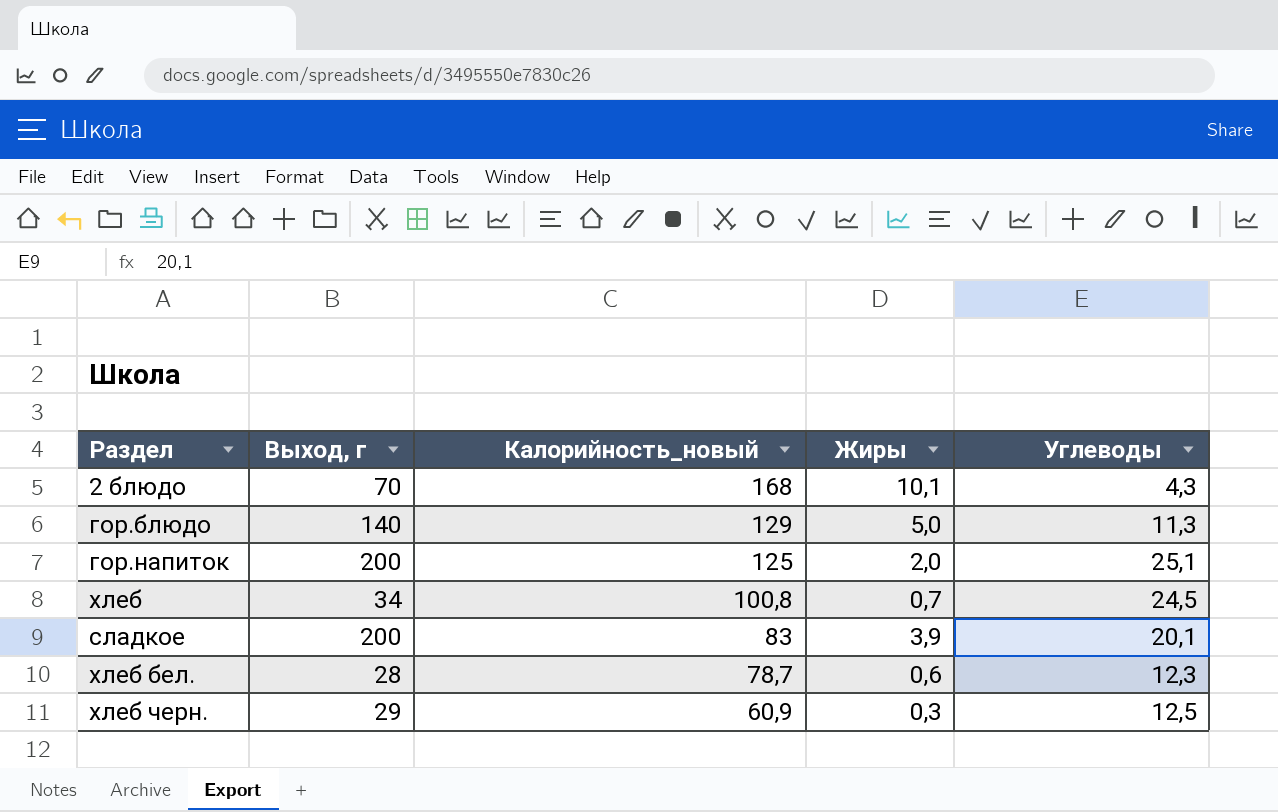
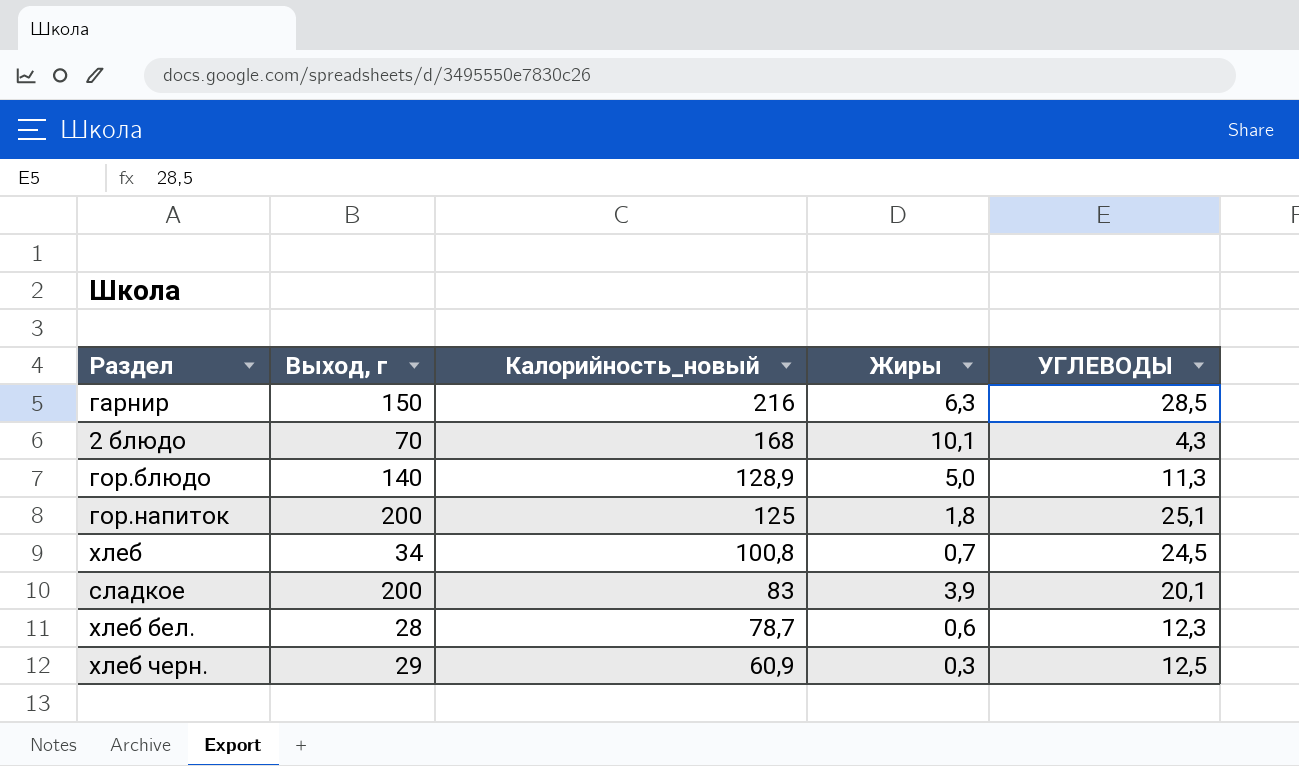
column name: Углеводы -> УГЛЕВОДЫ
row гарнир: none -> 150 | 216 | 6,3 | 28,5
гор.блюдо | Калорийность_новый: 129 -> 128,9
гор.напиток | Жиры: 2,0 -> 1,8

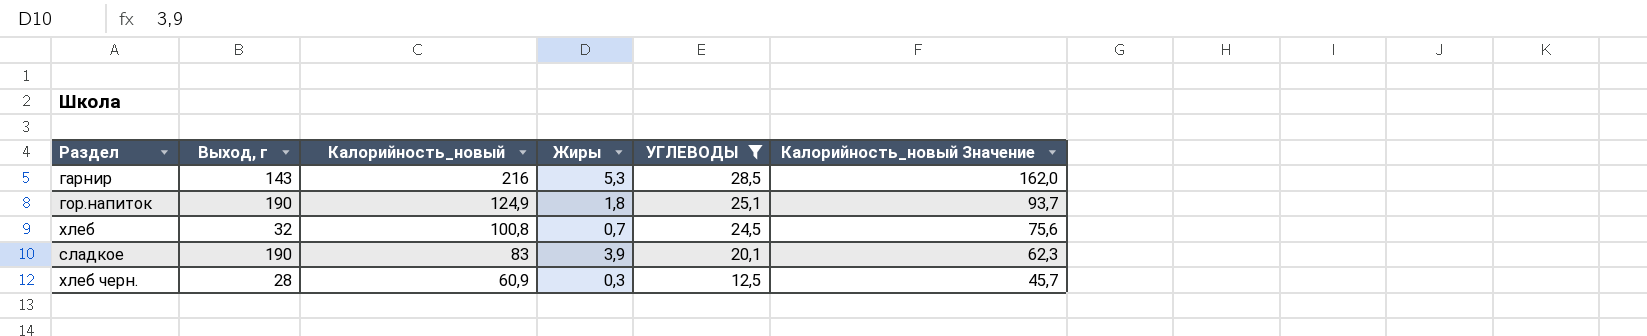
filter: none -> УГЛЕВОДЫ >= 12,5
column Калорийность_новый Значение | formula: none -> [Калорийность_новый] * 0,75
гарнир | Выход, г: 150 -> 143
гарнир | Жиры: 6,3 -> 5,3
гор.напиток | Выход, г: 200 -> 190
гор.напиток | Калорийность_новый: 125 -> 124,9
хлеб | Выход, г: 34 -> 32
сладкое | Выход, г: 200 -> 190
хлеб черн. | Выход, г: 29 -> 28

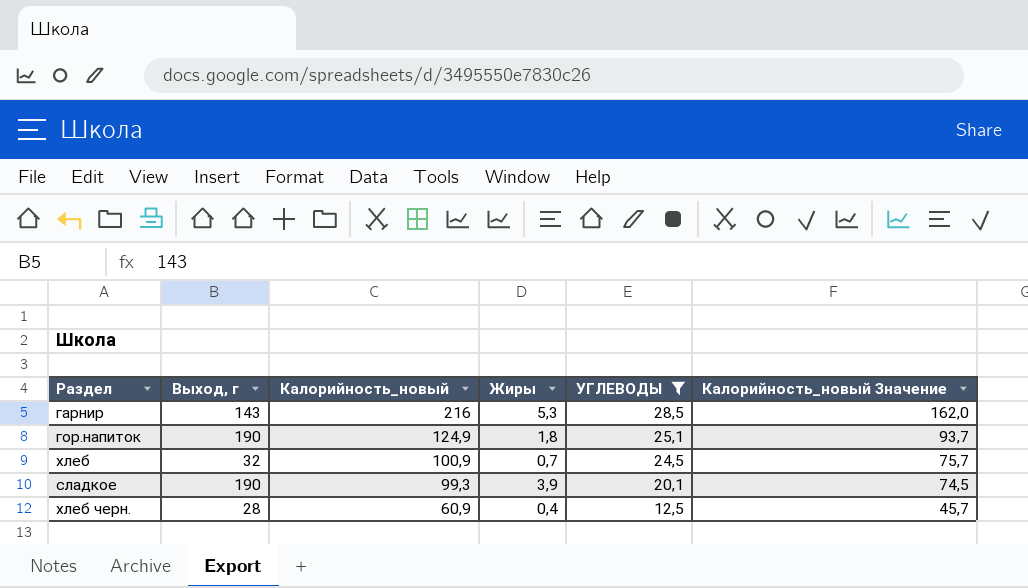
хлеб | Калорийность_новый: 100,8 -> 100,9
хлеб | Калорийность_новый Значение: 75,6 -> 75,7
сладкое | Калорийность_новый: 83 -> 99,3
сладкое | Калорийность_новый Значение: 62,3 -> 74,5
хлеб черн. | Жиры: 0,3 -> 0,4

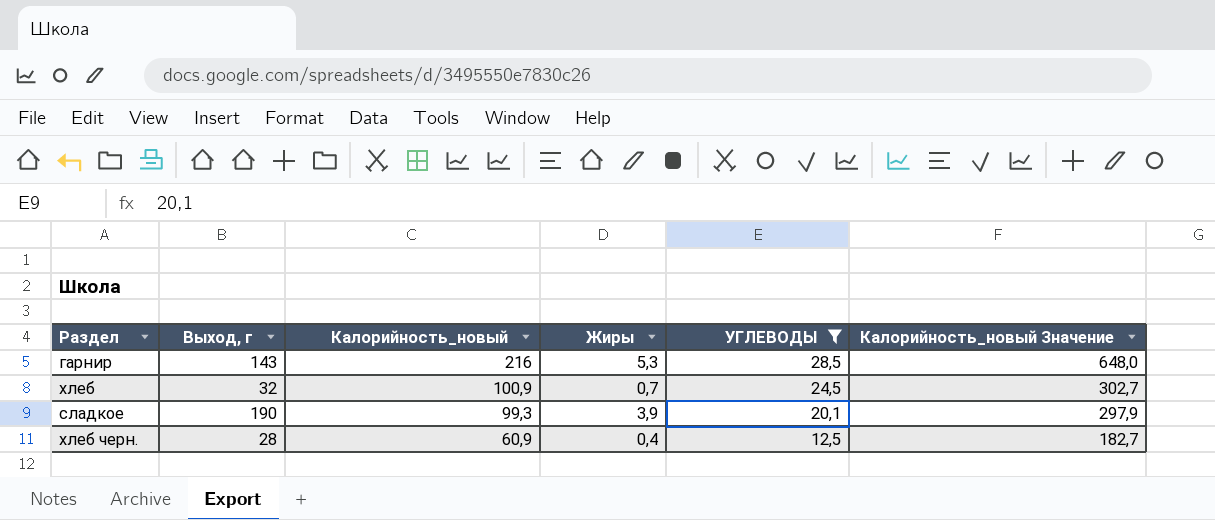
column Калорийность_новый Значение | formula: [Калорийность_новый] * 0,75 -> [Калорийность_новый] * 3
row гор.напиток: 190 | 124,9 | 1,8 | 25,1 | 93,7 -> none

